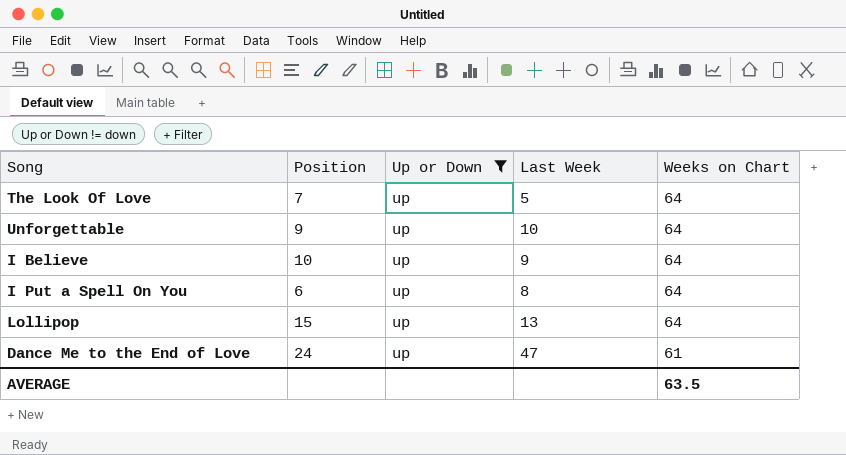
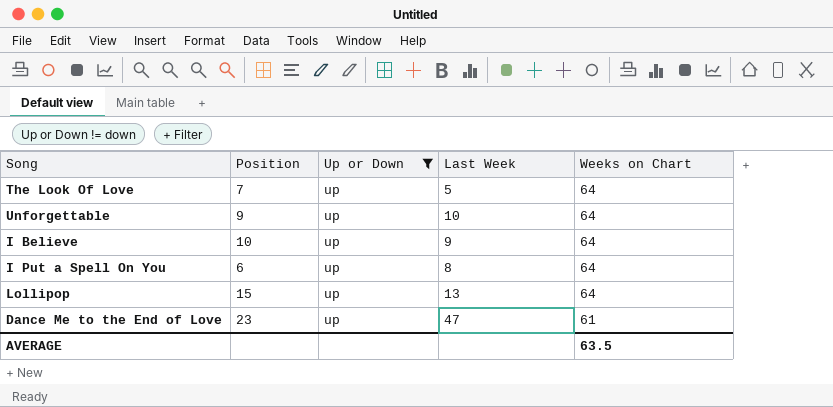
Dance Me to the End of Love | Position: 24 -> 23

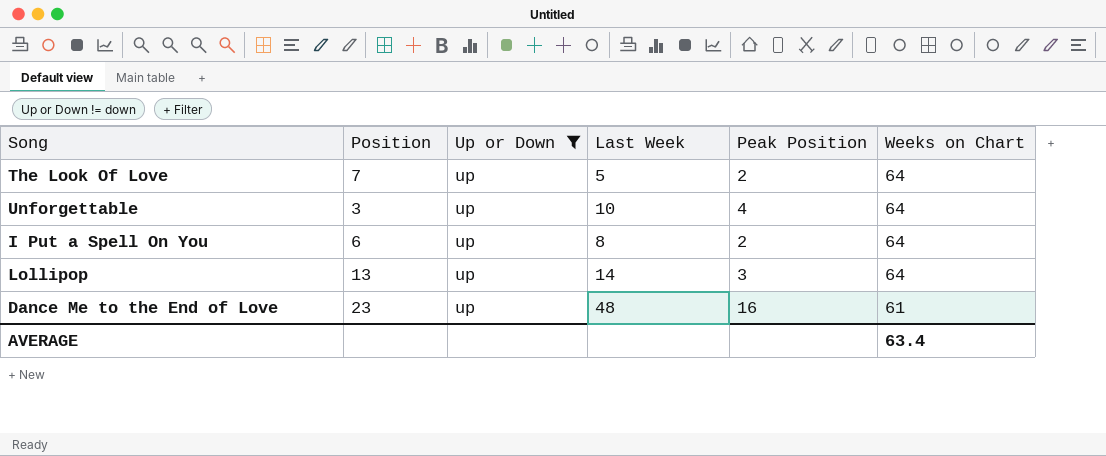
column Peak Position | position: none -> 5
row I Believe: 10 | up | 9 | 64 -> none
Unforgettable | Position: 9 -> 3
Lollipop | Position: 15 -> 13
Lollipop | Last Week: 13 -> 14
Dance Me to the End of Love | Last Week: 47 -> 48
AVERAGE | Weeks on Chart: 63.5 -> 63.4

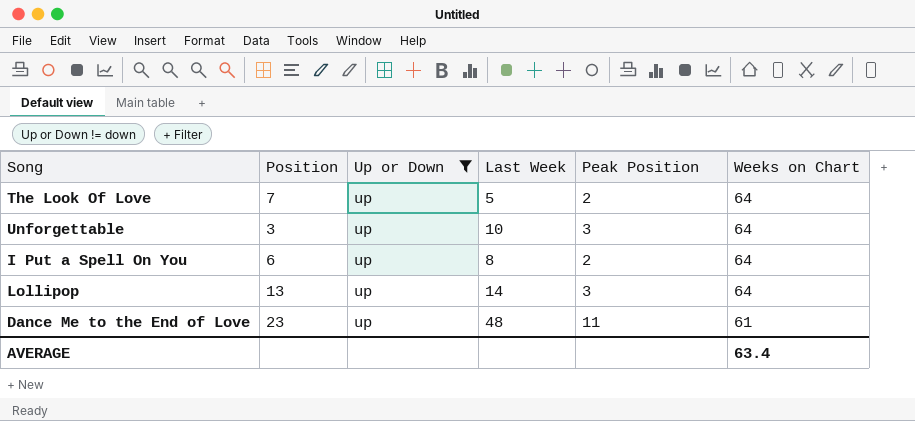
Unforgettable | Peak Position: 4 -> 3
Dance Me to the End of Love | Peak Position: 16 -> 11

